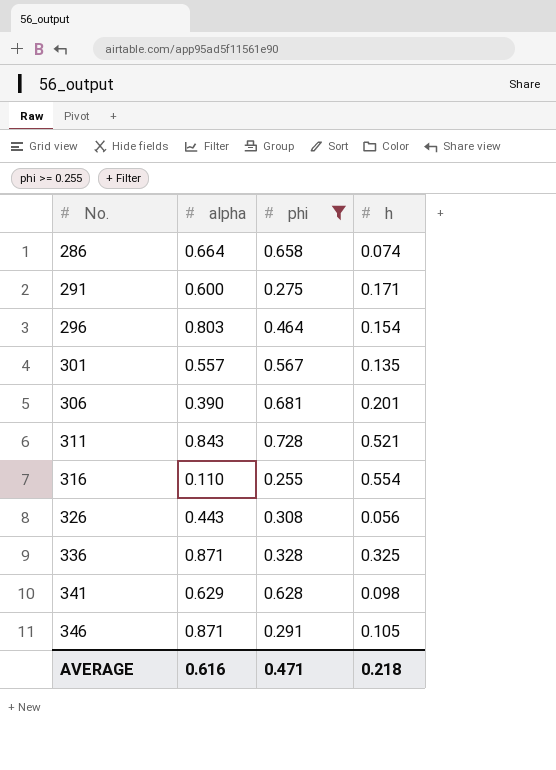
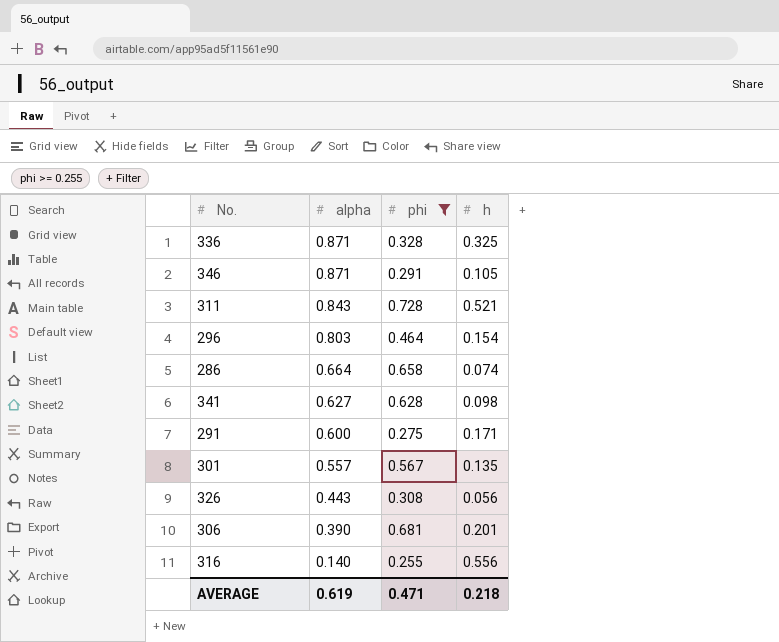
row order: No. ascending -> alpha descending
341 | alpha: 0.629 -> 0.627
316 | alpha: 0.110 -> 0.140
316 | h: 0.554 -> 0.556
AVERAGE | alpha: 0.616 -> 0.619

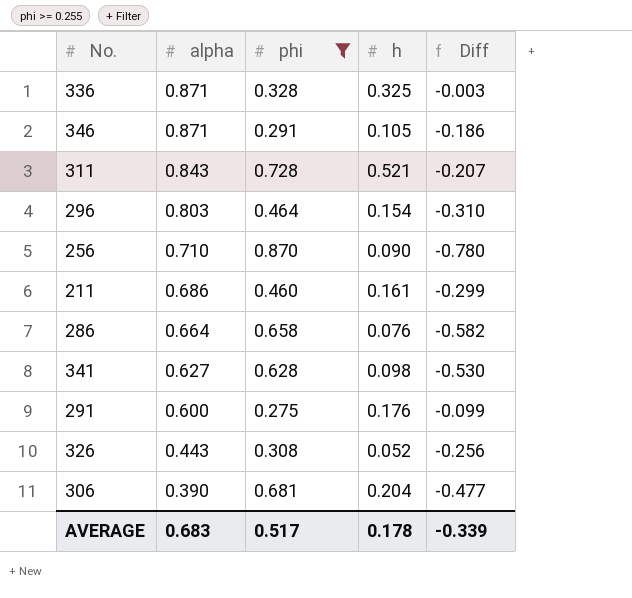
column Diff | formula: none -> [h] - [phi]
row 301: 0.557 | 0.567 | 0.135 -> none
row 316: 0.140 | 0.255 | 0.556 -> none
row 256: none -> 0.710 | 0.870 | 0.090 | -0.780
row 211: none -> 0.686 | 0.460 | 0.161 | -0.299
286 | h: 0.074 -> 0.076
291 | h: 0.171 -> 0.176
326 | h: 0.056 -> 0.052
306 | h: 0.201 -> 0.204
AVERAGE | alpha: 0.619 -> 0.683
AVERAGE | phi: 0.471 -> 0.517
AVERAGE | h: 0.218 -> 0.178

